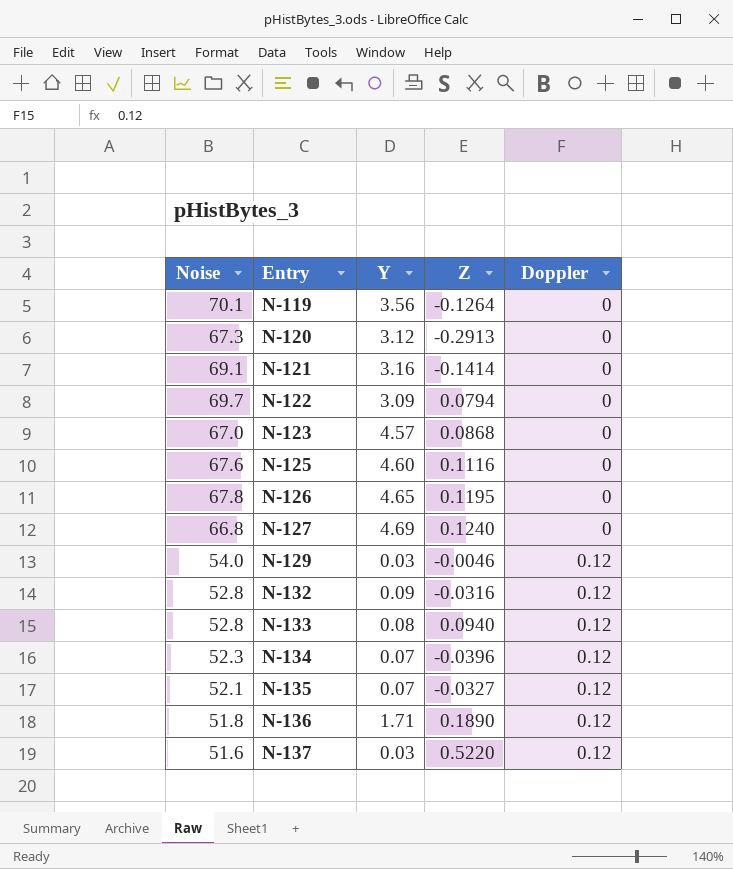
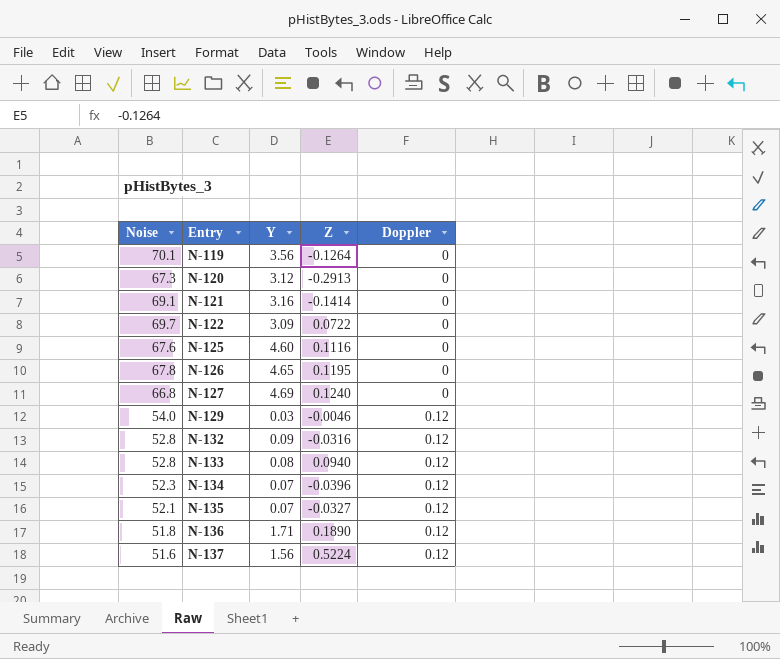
row N-123: 67.0 | 4.57 | 0.0868 | 0 -> none
N-122 | Z: 0.0794 -> 0.0722
N-137 | Y: 0.03 -> 1.56
N-137 | Z: 0.5220 -> 0.5224

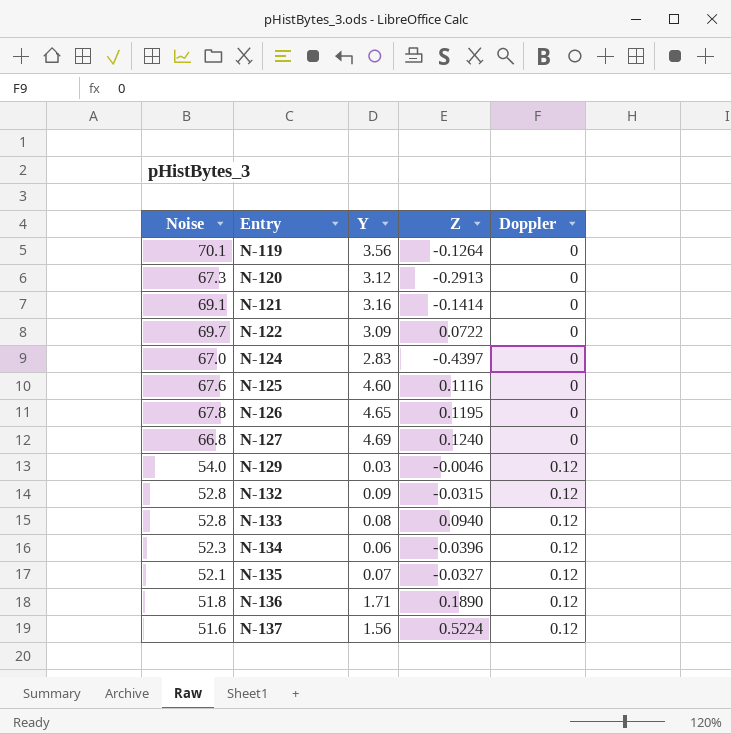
row N-124: none -> 67.0 | 2.83 | -0.4397 | 0
N-132 | Z: -0.0316 -> -0.0315
N-134 | Y: 0.07 -> 0.06

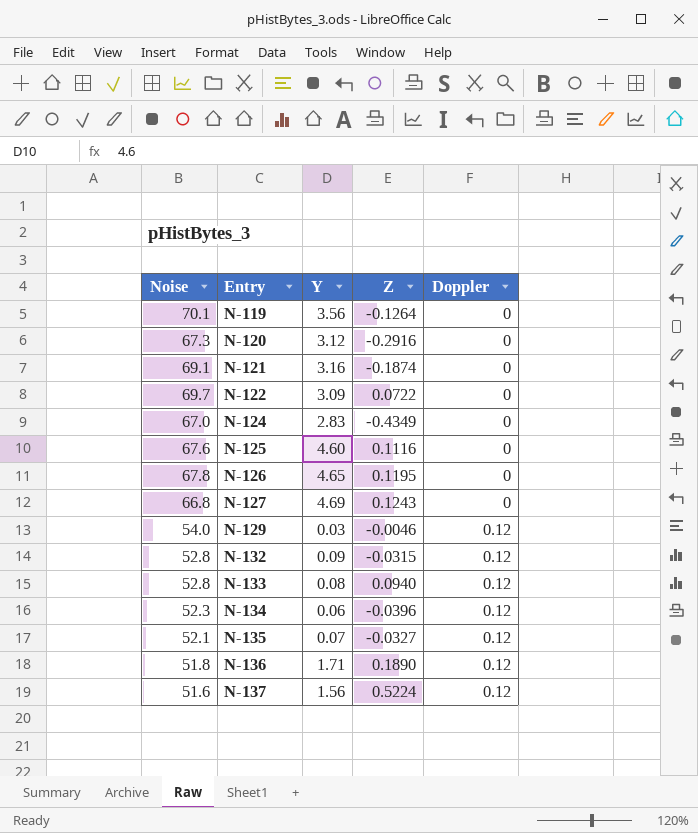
N-120 | Z: -0.2913 -> -0.2916
N-121 | Z: -0.1414 -> -0.1874
N-124 | Z: -0.4397 -> -0.4349
N-127 | Z: 0.1240 -> 0.1243

